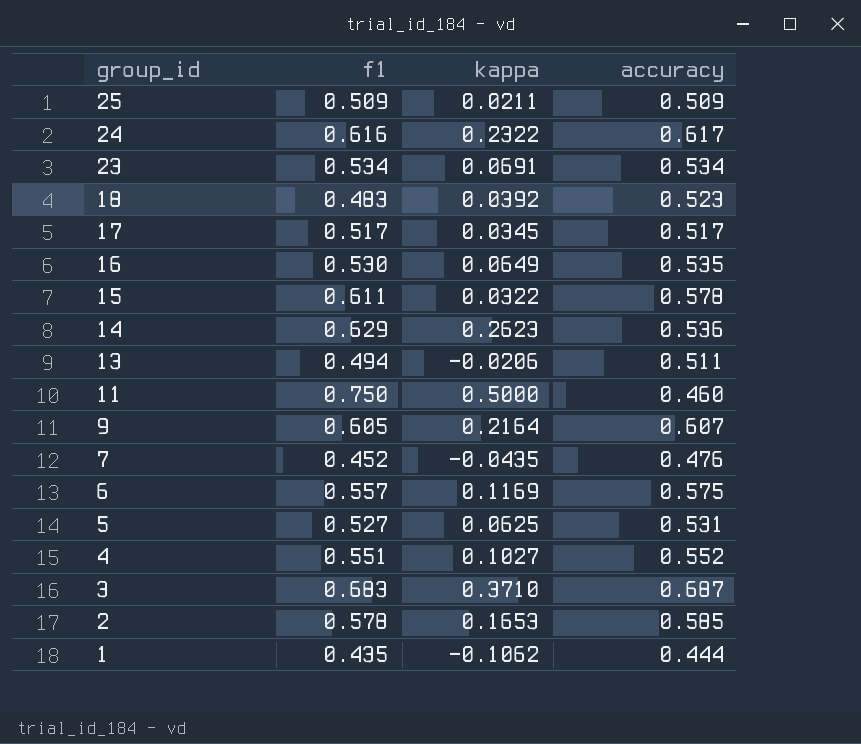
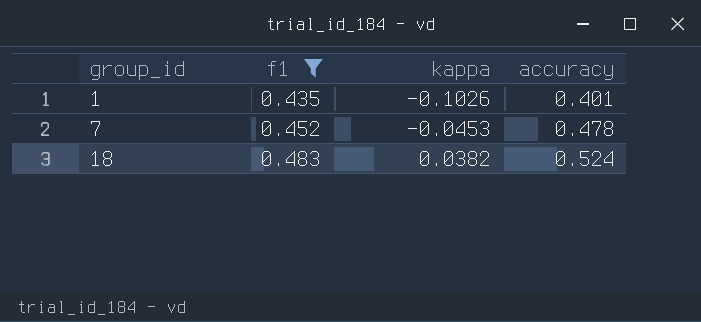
filter: none -> f1 <= 0.483
row order: group_id descending -> group_id ascending
1 | kappa: -0.1062 -> -0.1026
1 | accuracy: 0.444 -> 0.401
7 | kappa: -0.0435 -> -0.0453
7 | accuracy: 0.476 -> 0.478
18 | kappa: 0.0392 -> 0.0382
18 | accuracy: 0.523 -> 0.524

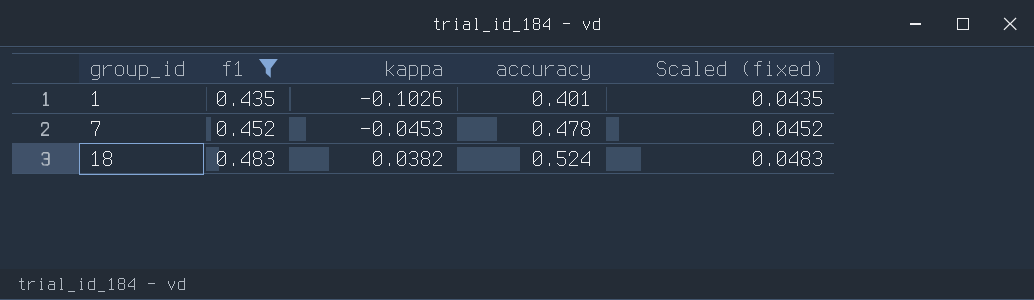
column Scaled (fixed) | formula: none -> [f1] * 0.1

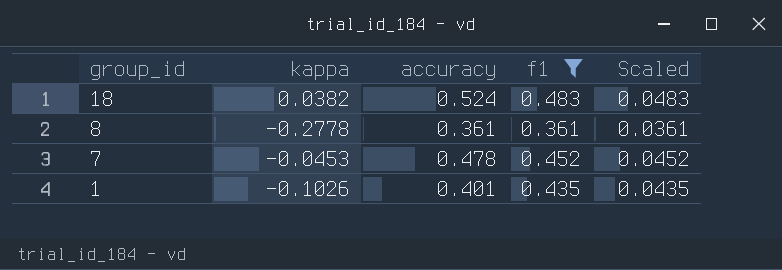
row order: group_id ascending -> group_id descending
column f1 | position: 2 -> 4
column name: Scaled (fixed) -> Scaled
row 8: none -> -0.2778 | 0.361 | 0.361 | 0.0361

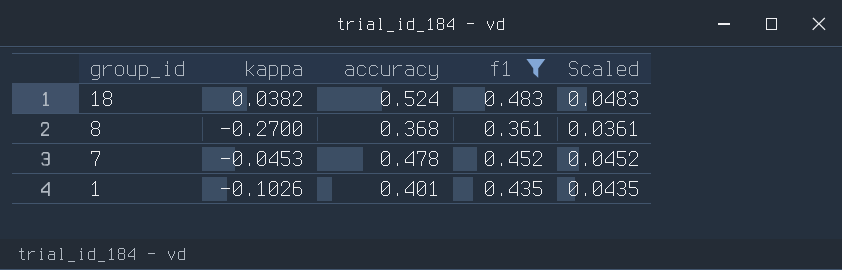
8 | kappa: -0.2778 -> -0.2700
8 | accuracy: 0.361 -> 0.368

